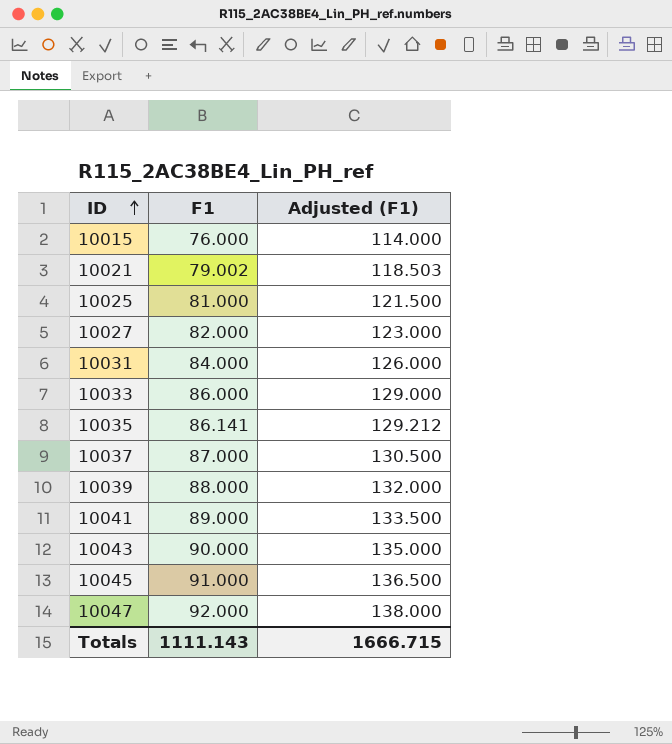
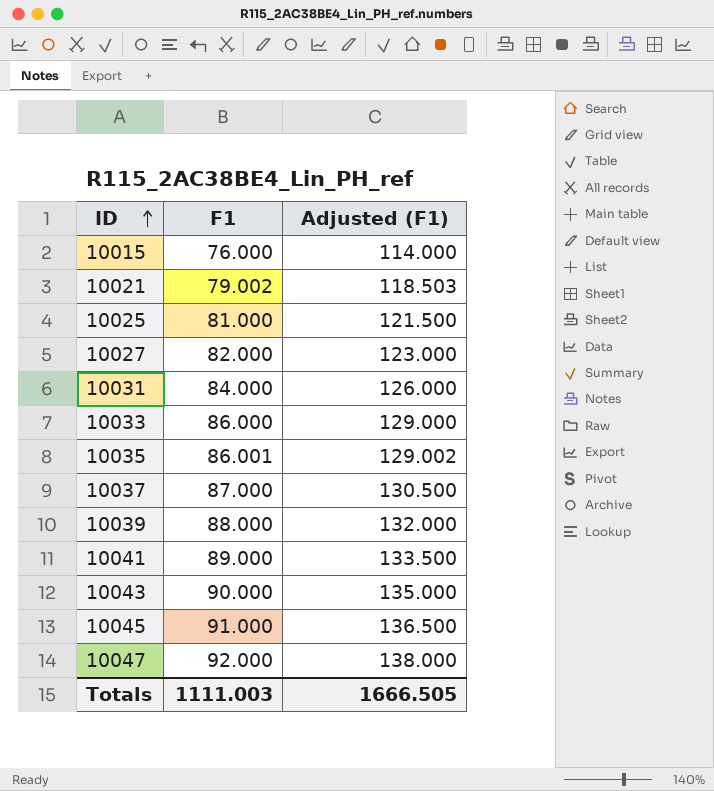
10035 | F1: 86.141 -> 86.001
10035 | Adjusted (F1): 129.212 -> 129.002
Totals | F1: 1111.143 -> 1111.003
Totals | Adjusted (F1): 1666.715 -> 1666.505

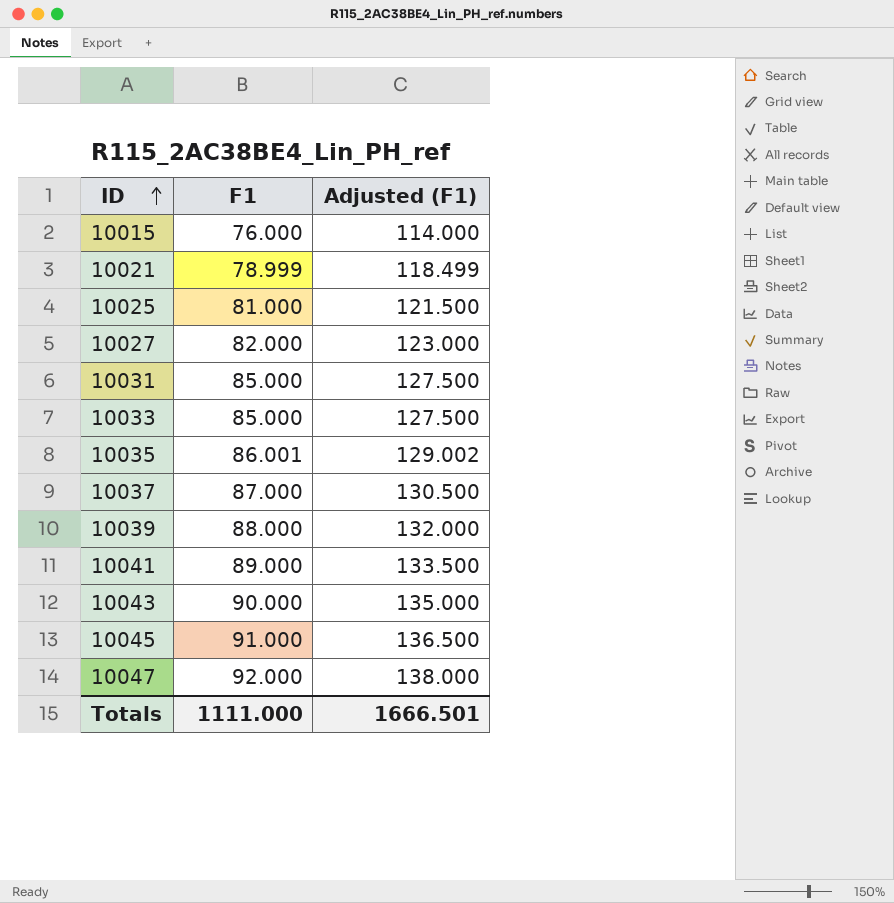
10021 | F1: 79.002 -> 78.999
10021 | Adjusted (F1): 118.503 -> 118.499
10031 | F1: 84.000 -> 85.000
10031 | Adjusted (F1): 126.000 -> 127.500
10033 | F1: 86.000 -> 85.000
10033 | Adjusted (F1): 129.000 -> 127.500
Totals | F1: 1111.003 -> 1111.000
Totals | Adjusted (F1): 1666.505 -> 1666.501

